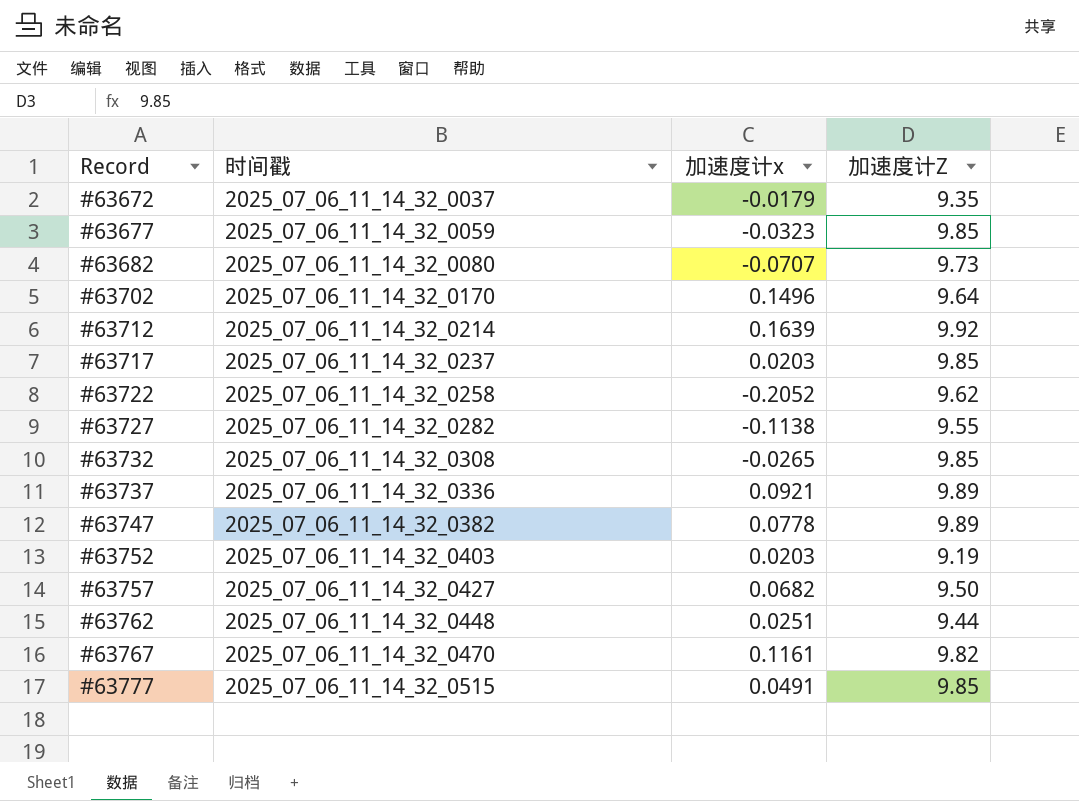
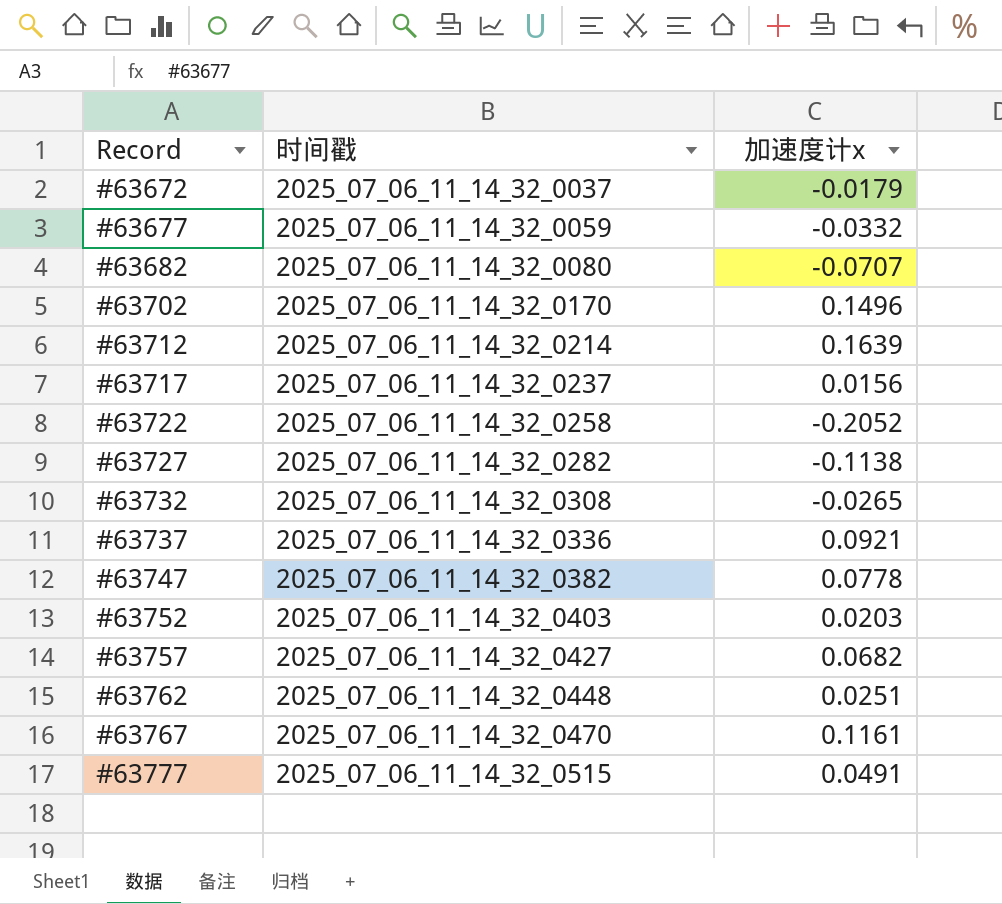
column 加速度计Z | position: 4 -> none
#63677 | 加速度计x: -0.0323 -> -0.0332
#63717 | 加速度计x: 0.0203 -> 0.0156

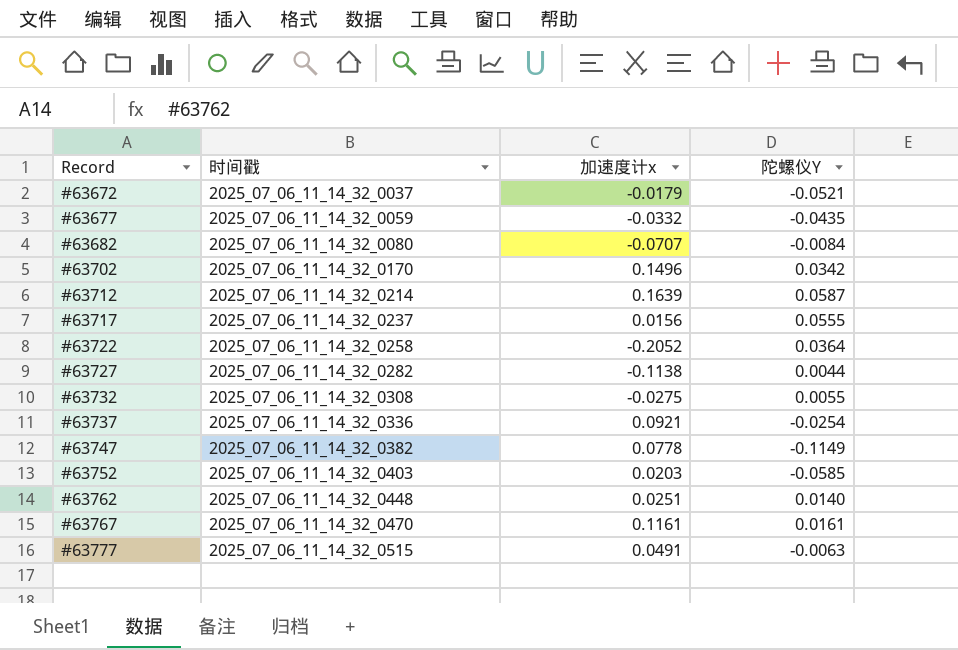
column 陀螺仪Y | position: none -> 4
row #63757: 2025_07_06_11_14_32_0427 | 0.0682 -> none
#63732 | 加速度计x: -0.0265 -> -0.0275

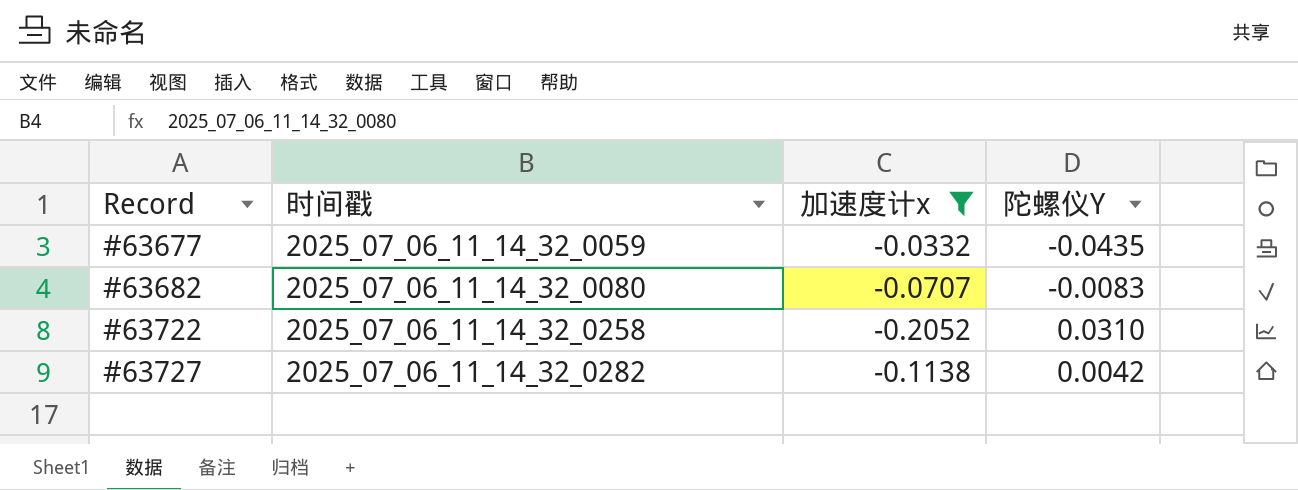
filter: none -> 加速度计x <= -0.0332
#63682 | 陀螺仪Y: -0.0084 -> -0.0083
#63722 | 陀螺仪Y: 0.0364 -> 0.0310
#63727 | 陀螺仪Y: 0.0044 -> 0.0042

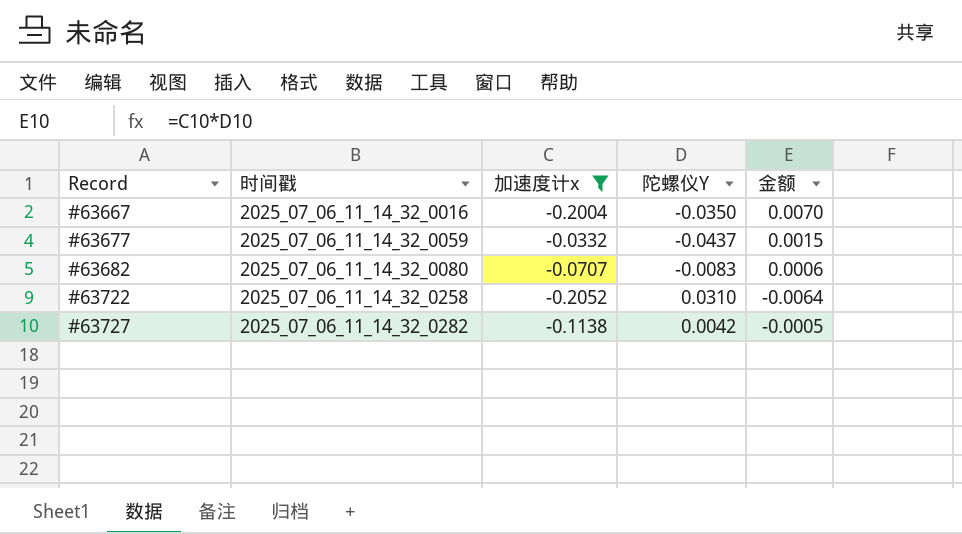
column 金额 | formula: none -> [加速度计x] * [陀螺仪Y]
row #63667: none -> 2025_07_06_11_14_32_0016 | -0.2004 | -0.0350 | 0.0070
#63677 | 陀螺仪Y: -0.0435 -> -0.0437

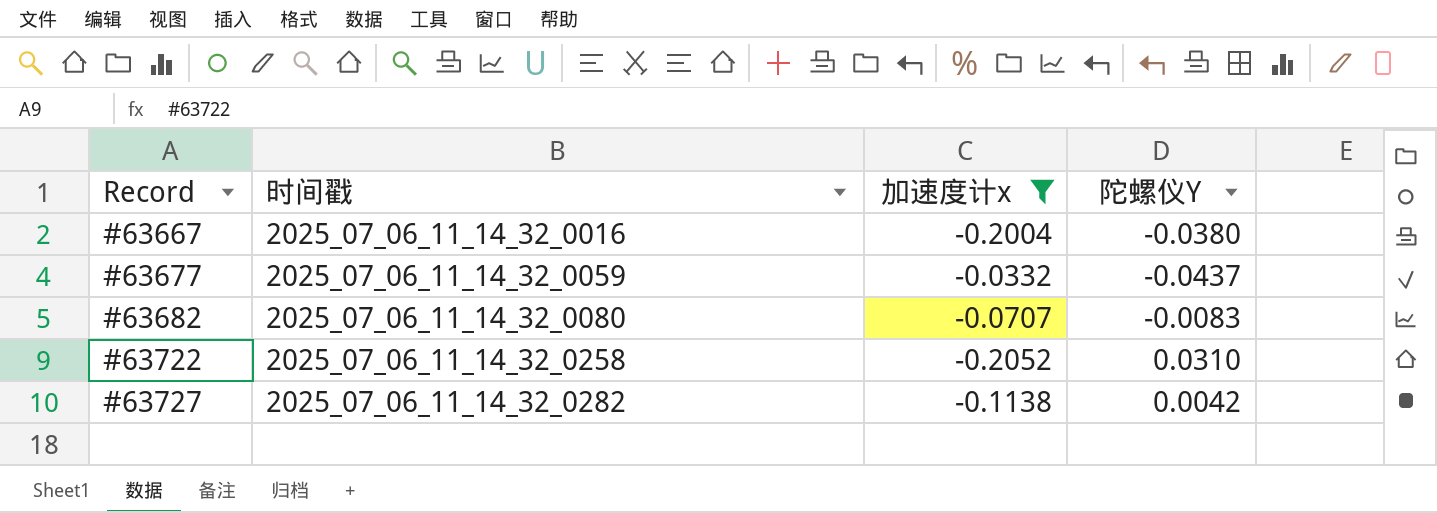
column 金额 | formula: [加速度计x] * [陀螺仪Y] -> none
#63667 | 陀螺仪Y: -0.0350 -> -0.0380

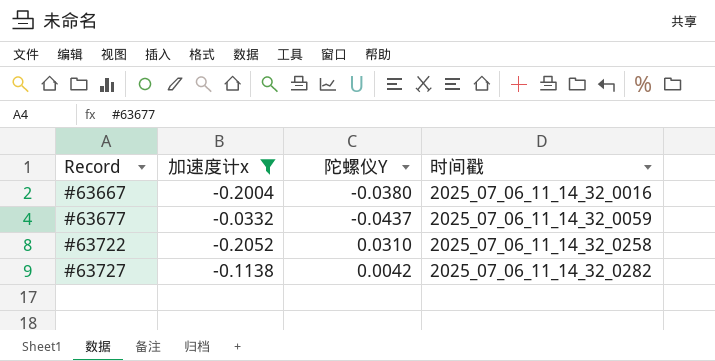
column 时间戳 | position: 2 -> 4
row #63682: 2025_07_06_11_14_32_0080 | -0.0707 | -0.0083 -> none

